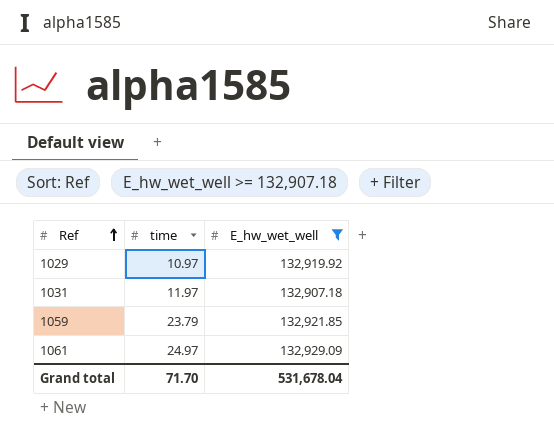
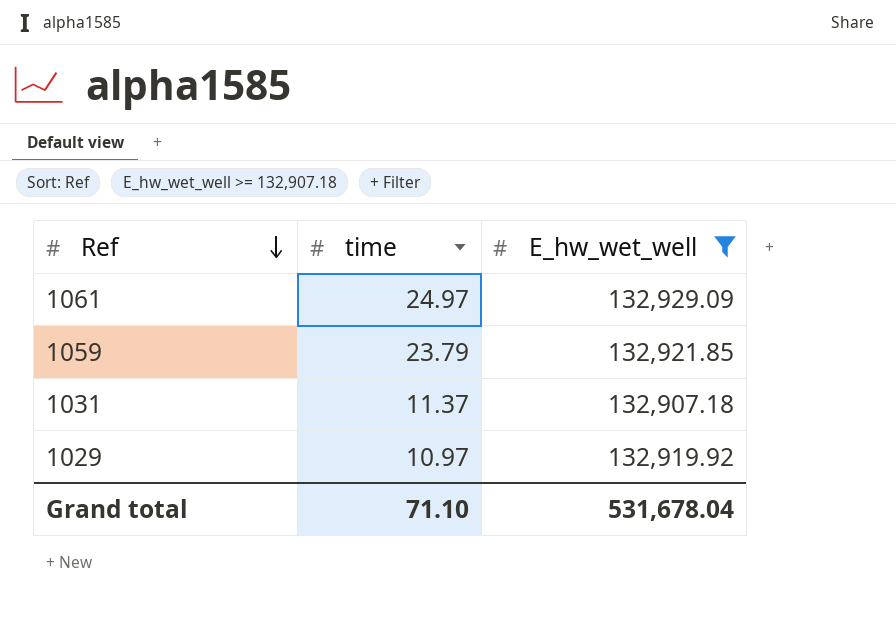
row order: Ref ascending -> Ref descending
1031 | time: 11.97 -> 11.37
Grand total | time: 71.70 -> 71.10

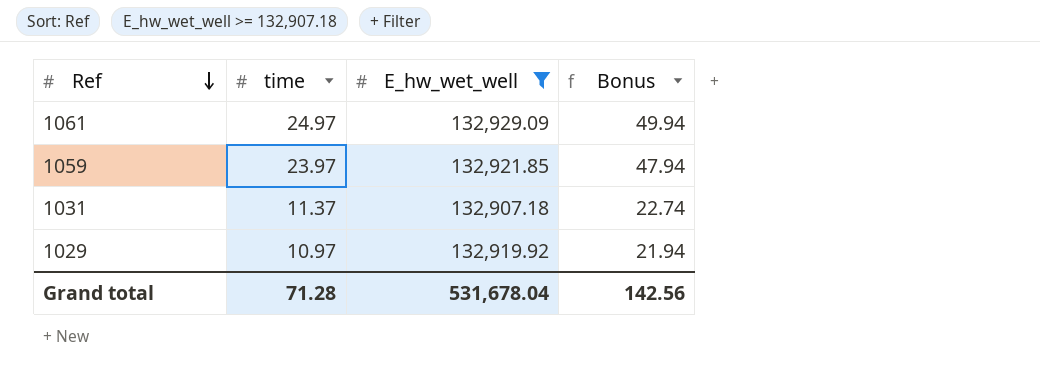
column Bonus | formula: none -> [time] * 2
1059 | time: 23.79 -> 23.97
Grand total | time: 71.10 -> 71.28

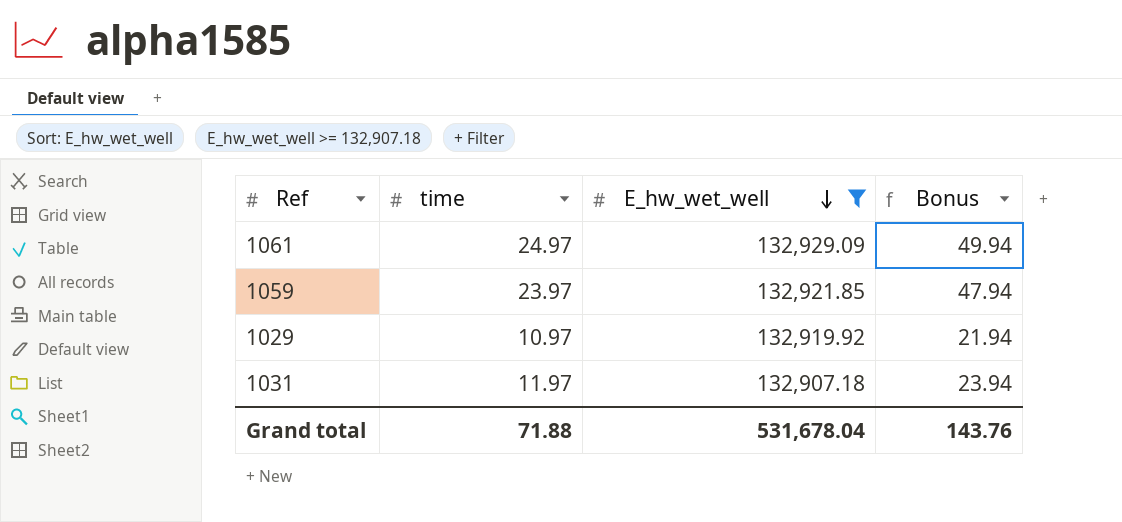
row order: Ref descending -> E_hw_wet_well descending
1031 | time: 11.37 -> 11.97
1031 | Bonus: 22.74 -> 23.94
Grand total | time: 71.28 -> 71.88
Grand total | Bonus: 142.56 -> 143.76

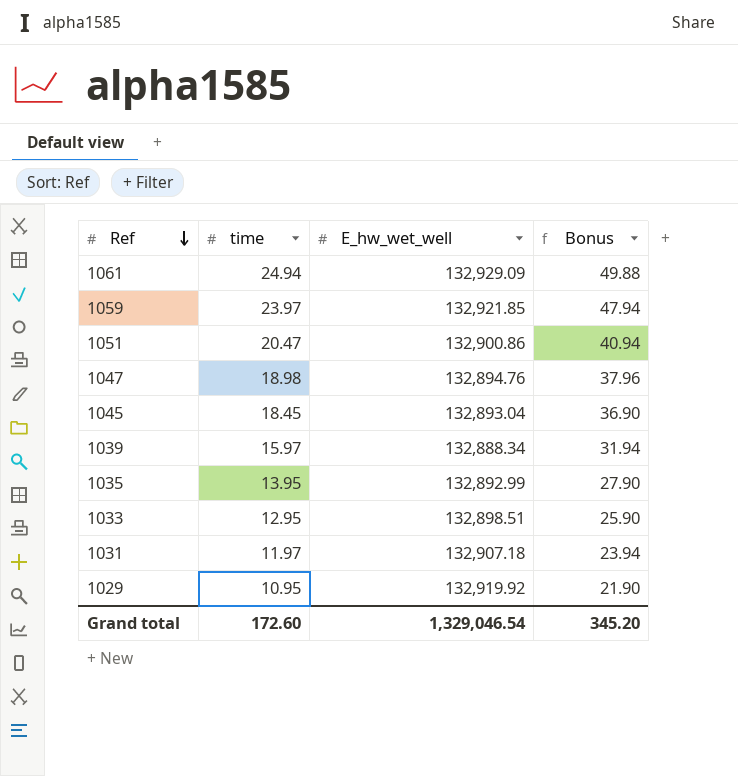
filter: E_hw_wet_well >= 132,907.18 -> none
row order: E_hw_wet_well descending -> Ref descending
1061 | time: 24.97 -> 24.94
1061 | Bonus: 49.94 -> 49.88
1029 | time: 10.97 -> 10.95
1029 | Bonus: 21.94 -> 21.90
Grand total | time: 71.88 -> 172.60
Grand total | E_hw_wet_well: 531,678.04 -> 1,329,046.54
Grand total | Bonus: 143.76 -> 345.20

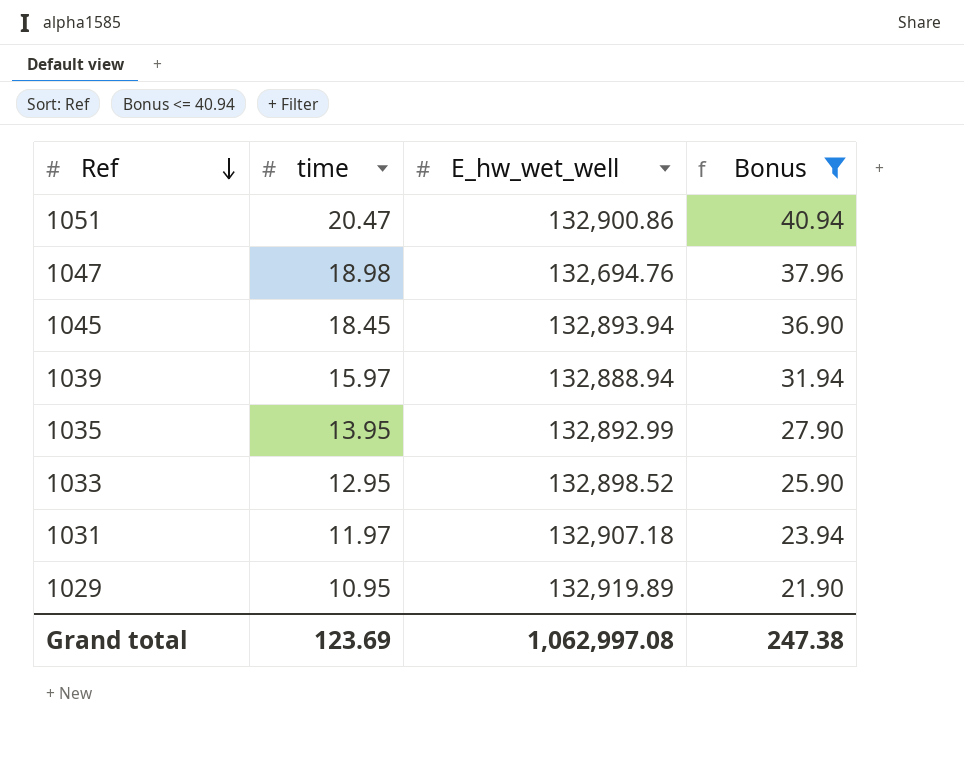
filter: none -> Bonus <= 40.94
1047 | E_hw_wet_well: 132,894.76 -> 132,694.76
1045 | E_hw_wet_well: 132,893.04 -> 132,893.94
1039 | E_hw_wet_well: 132,888.34 -> 132,888.94
1033 | E_hw_wet_well: 132,898.51 -> 132,898.52
1029 | E_hw_wet_well: 132,919.92 -> 132,919.89
Grand total | time: 172.60 -> 123.69
Grand total | E_hw_wet_well: 1,329,046.54 -> 1,062,997.08
Grand total | Bonus: 345.20 -> 247.38

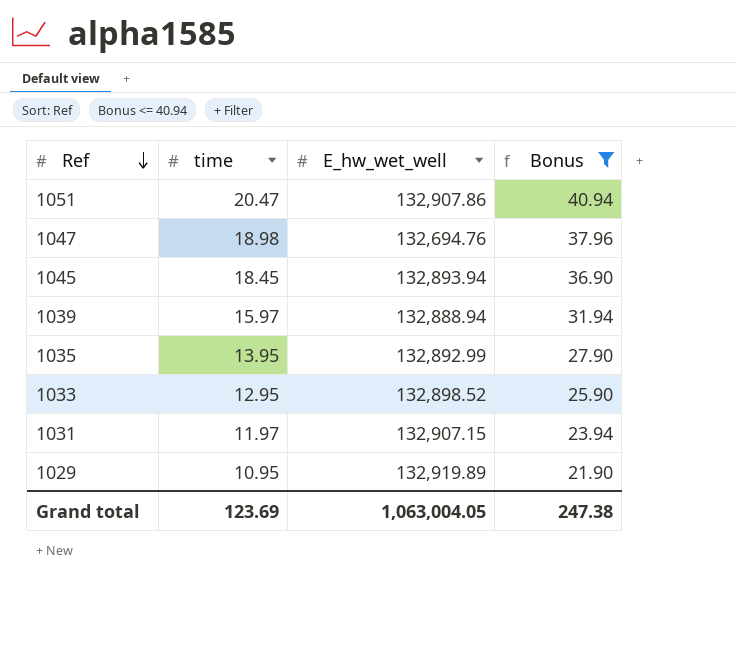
1051 | E_hw_wet_well: 132,900.86 -> 132,907.86
1031 | E_hw_wet_well: 132,907.18 -> 132,907.15
Grand total | E_hw_wet_well: 1,062,997.08 -> 1,063,004.05

